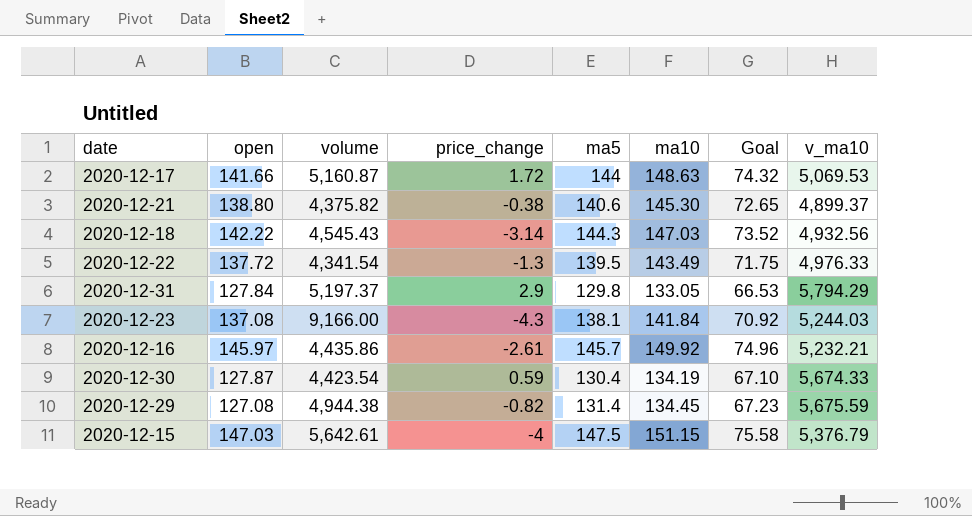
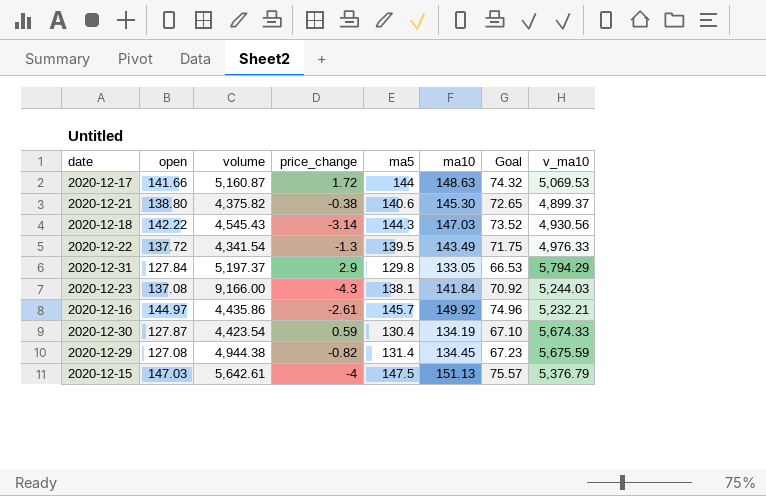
2020-12-18 | v_ma10: 4,932.56 -> 4,930.56
2020-12-16 | open: 145.97 -> 144.97
2020-12-15 | ma10: 151.15 -> 151.13
2020-12-15 | Goal: 75.58 -> 75.57

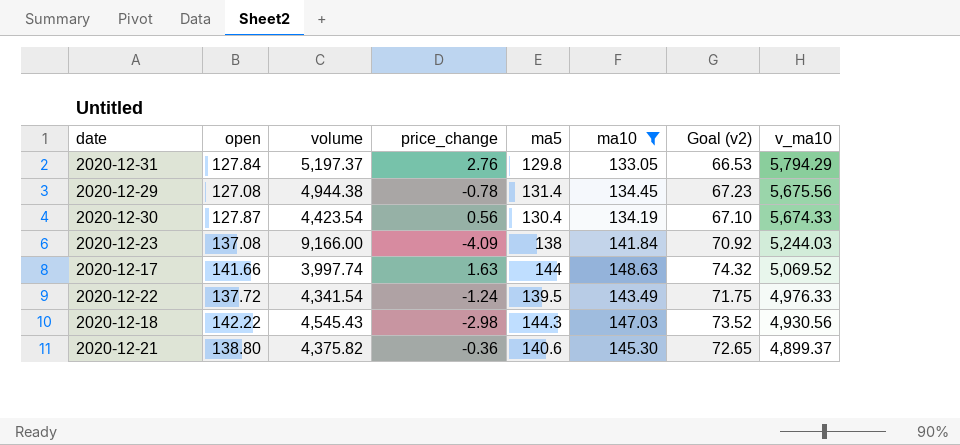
filter: none -> ma10 <= 148.63
row order: none -> v_ma10 descending
column name: Goal -> Goal (v2)
2020-12-31 | price_change: 2.9 -> 2.76
2020-12-29 | price_change: -0.82 -> -0.78
2020-12-29 | v_ma10: 5,675.59 -> 5,675.56
2020-12-30 | price_change: 0.59 -> 0.56
2020-12-23 | price_change: -4.3 -> -4.09
2020-12-23 | ma5: 138.1 -> 138
2020-12-17 | volume: 5,160.87 -> 3,997.74
2020-12-17 | price_change: 1.72 -> 1.63
2020-12-17 | v_ma10: 5,069.53 -> 5,069.52
2020-12-22 | price_change: -1.3 -> -1.24
2020-12-18 | price_change: -3.14 -> -2.98
2020-12-21 | price_change: -0.38 -> -0.36

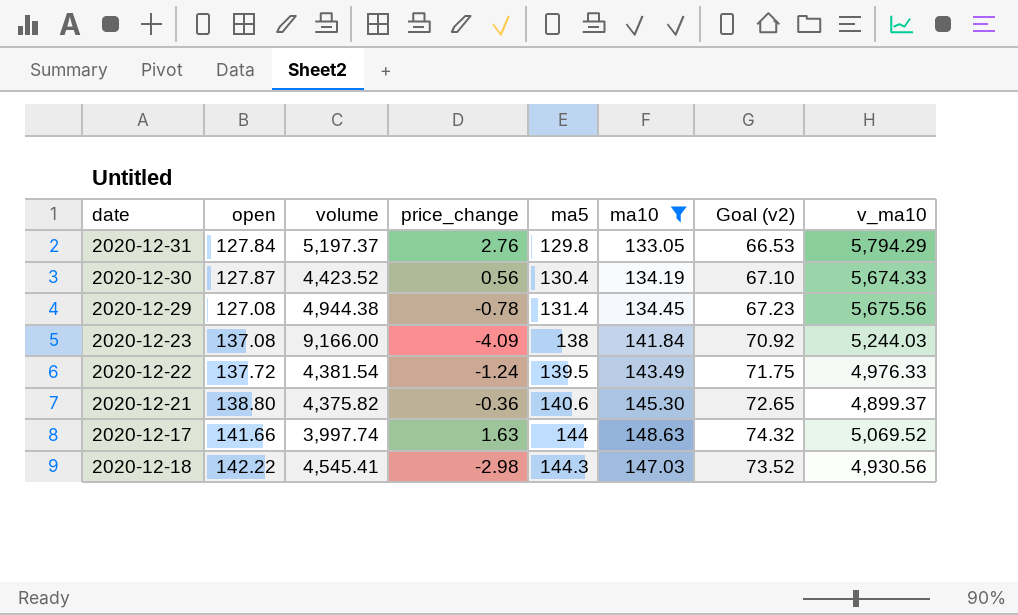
row order: v_ma10 descending -> ma5 ascending
2020-12-30 | volume: 4,423.54 -> 4,423.52
2020-12-22 | volume: 4,341.54 -> 4,381.54
2020-12-18 | volume: 4,545.43 -> 4,545.41

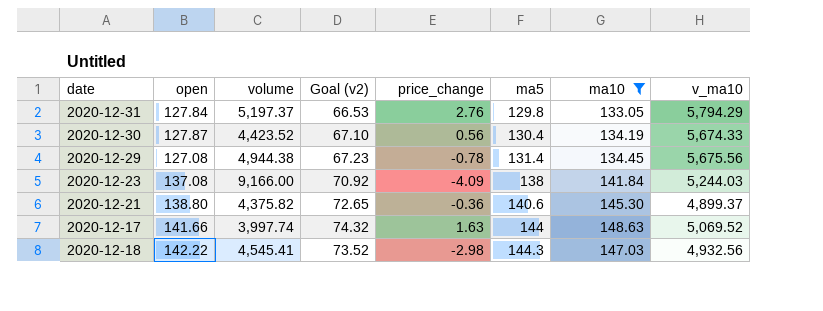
column Goal (v2) | position: 7 -> 4
row 2020-12-22: 137.72 | 4,381.54 | -1.24 | 139.5 | 143.49 | 71.75 | 4,976.33 -> none
2020-12-18 | v_ma10: 4,930.56 -> 4,932.56

